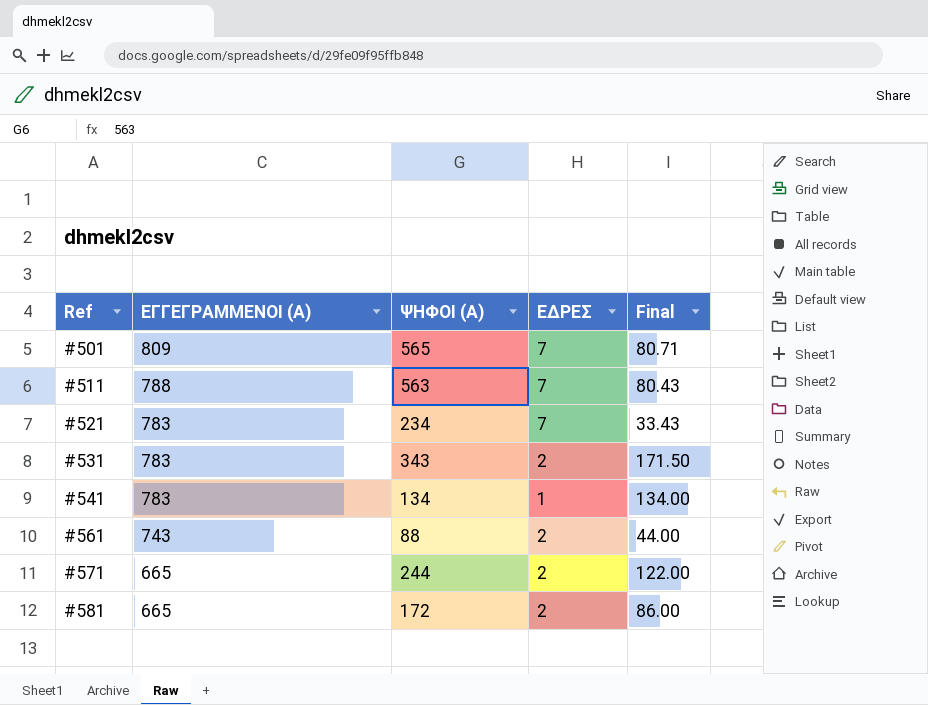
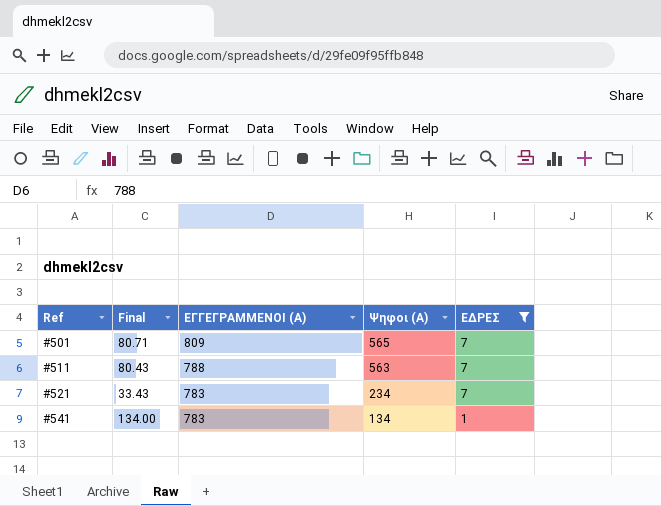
filter: none -> ΕΔΡΕΣ != 2
column Final | position: 5 -> 2
column name: ΨΗΦΟΙ (Α) -> Ψηφοι (Α)

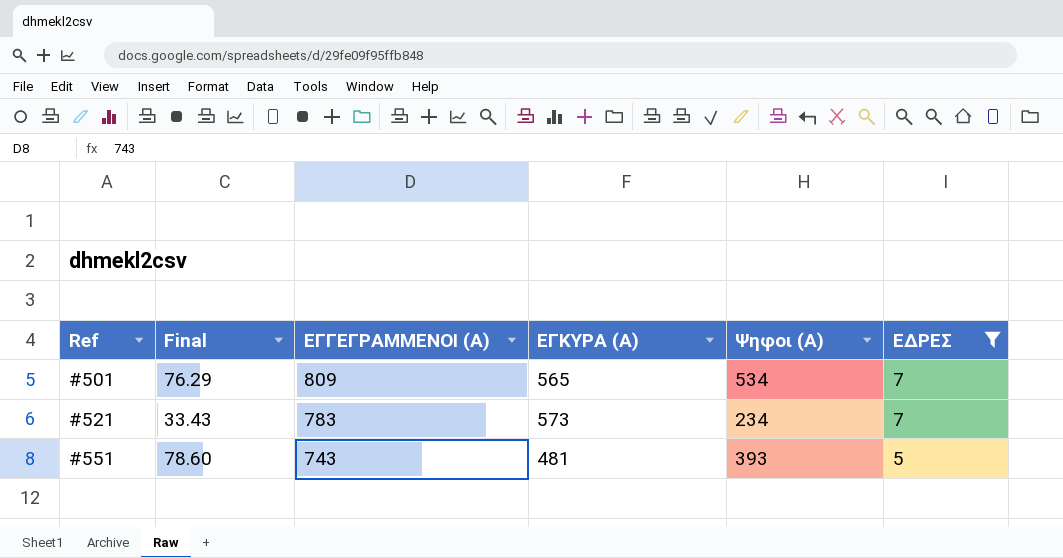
column ΕΓΚΥΡΑ (Α) | position: none -> 4
row #511: 80.43 | 788 | 563 | 7 -> none
row #541: 134.00 | 783 | 134 | 1 -> none
#501 | Final: 80.71 -> 76.29
#501 | Ψηφοι (Α): 565 -> 534
row #551: none -> 78.60 | 743 | 481 | 393 | 5

